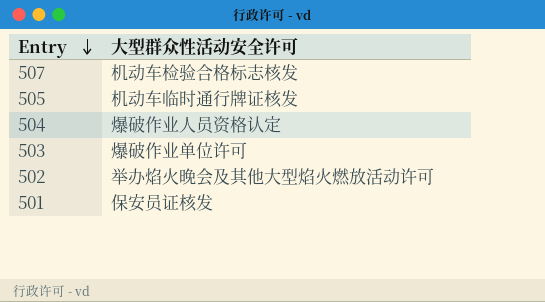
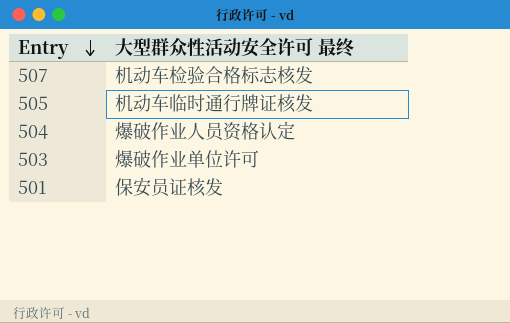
column name: 大型群众性活动安全许可 -> 大型群众性活动安全许可 最终
row 502: 举办焰火晚会及其他大型焰火燃放活动许可 -> none

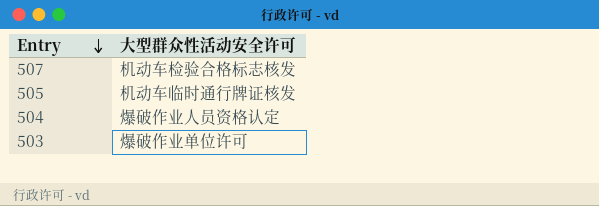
column name: 大型群众性活动安全许可 最终 -> 大型群众性活动安全许可
row 501: 保安员证核发 -> none

